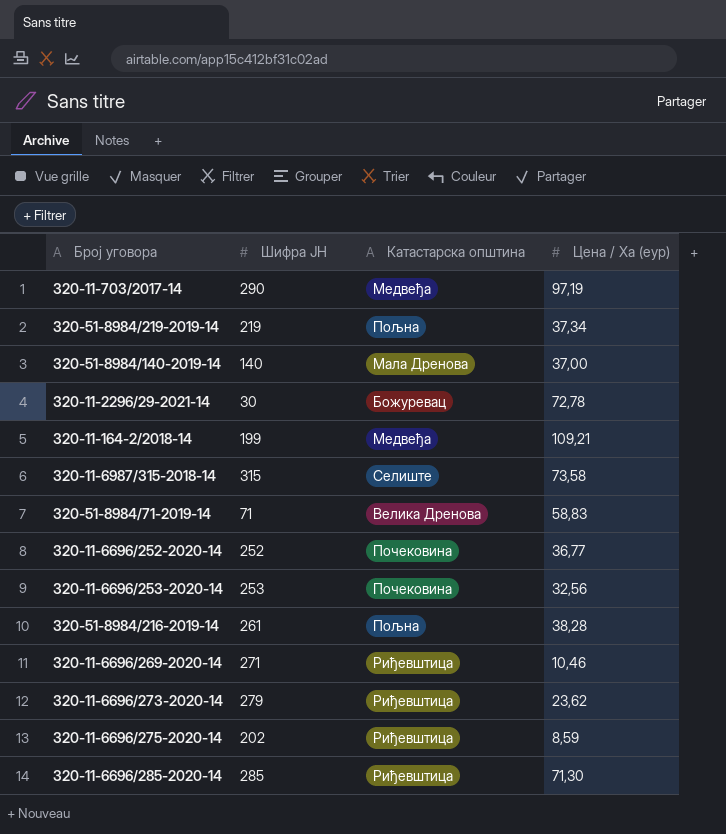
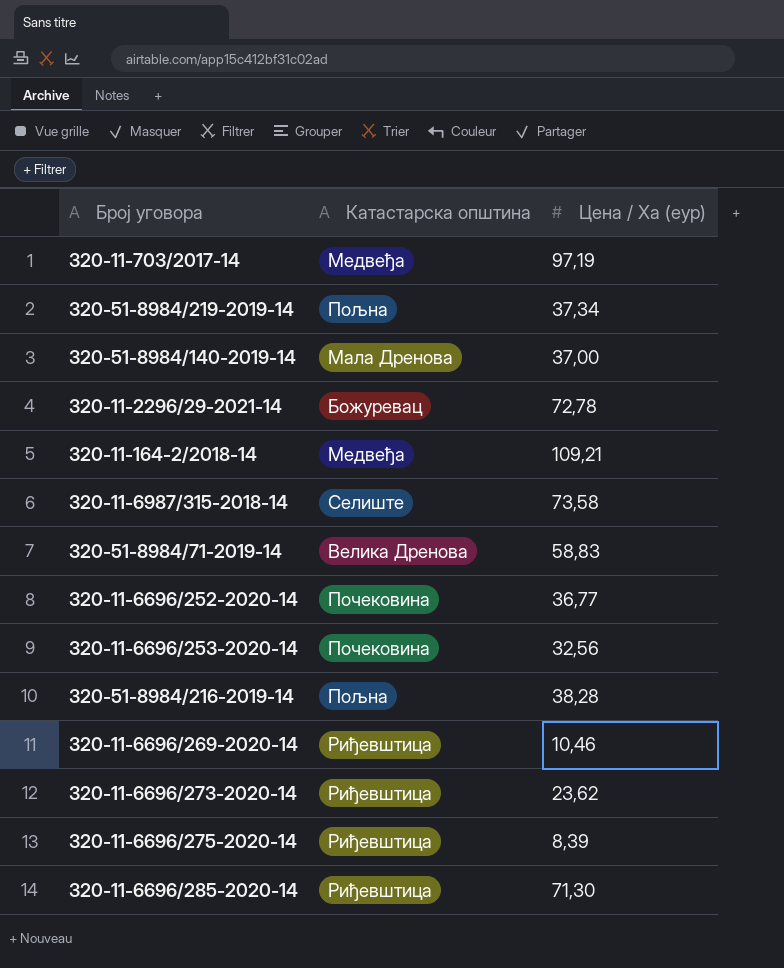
column Шифра ЈН | position: 2 -> none
320-11-6696/275-2020-14 | Цена / Ха (еур): 8,59 -> 8,39

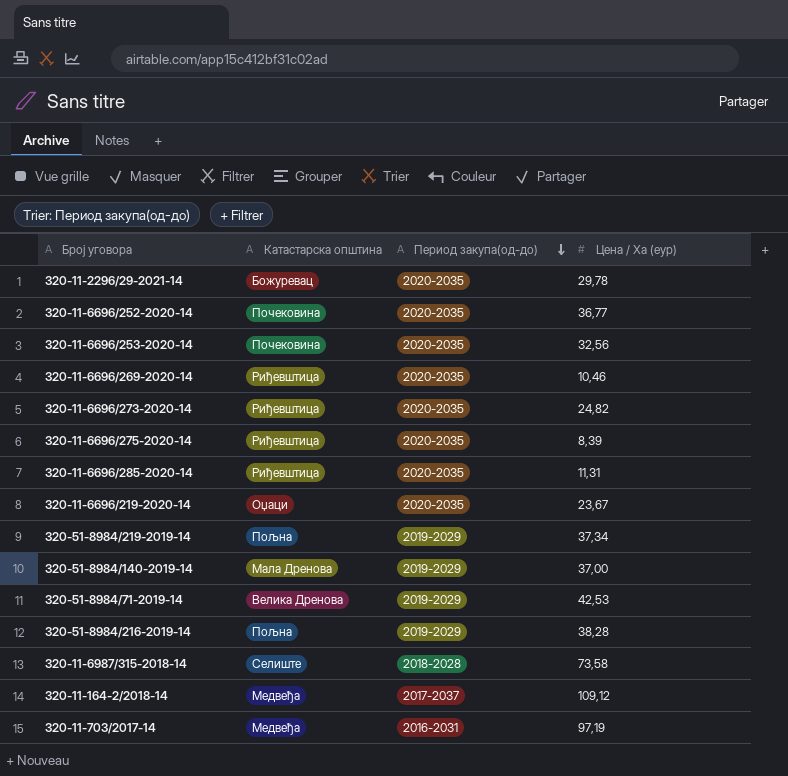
row order: none -> Период закупа(од-до) descending
column Период закупа(од-до) | position: none -> 3
320-11-2296/29-2021-14 | Цена / Ха (еур): 72,78 -> 29,78
320-11-6696/273-2020-14 | Цена / Ха (еур): 23,62 -> 24,82
320-11-6696/285-2020-14 | Цена / Ха (еур): 71,30 -> 11,31
row 320-11-6696/219-2020-14: none -> Оџаци | 2020-2035 | 23,67
320-51-8984/71-2019-14 | Цена / Ха (еур): 58,83 -> 42,53
320-11-164-2/2018-14 | Цена / Ха (еур): 109,21 -> 109,12

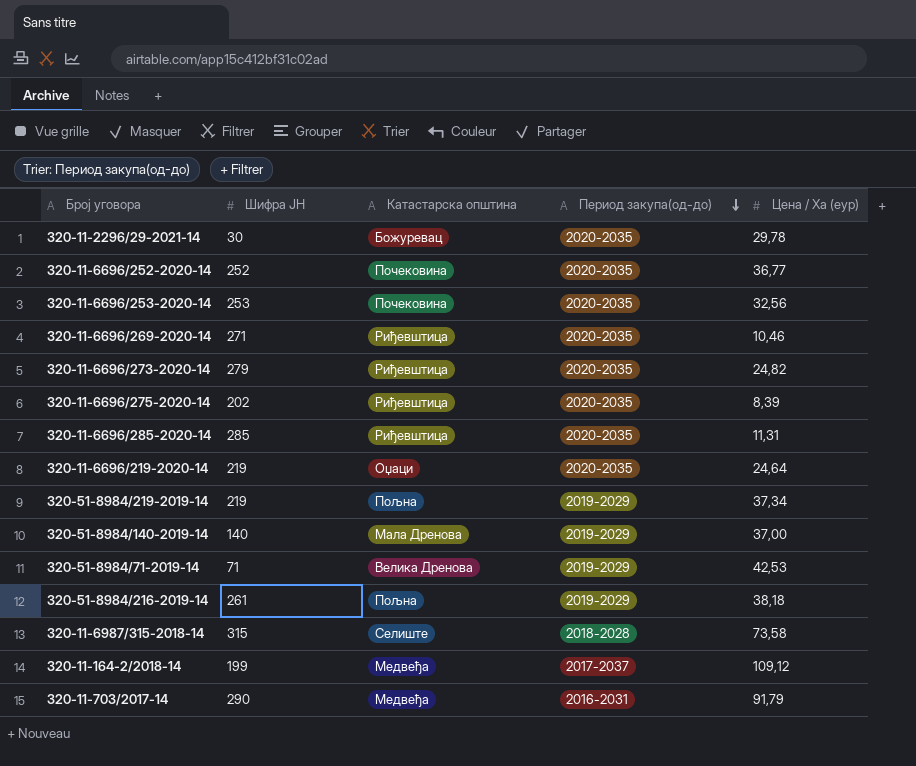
column Шифра ЈН | position: none -> 2
320-11-6696/219-2020-14 | Цена / Ха (еур): 23,67 -> 24,64
320-51-8984/216-2019-14 | Цена / Ха (еур): 38,28 -> 38,18
320-11-703/2017-14 | Цена / Ха (еур): 97,19 -> 91,79

